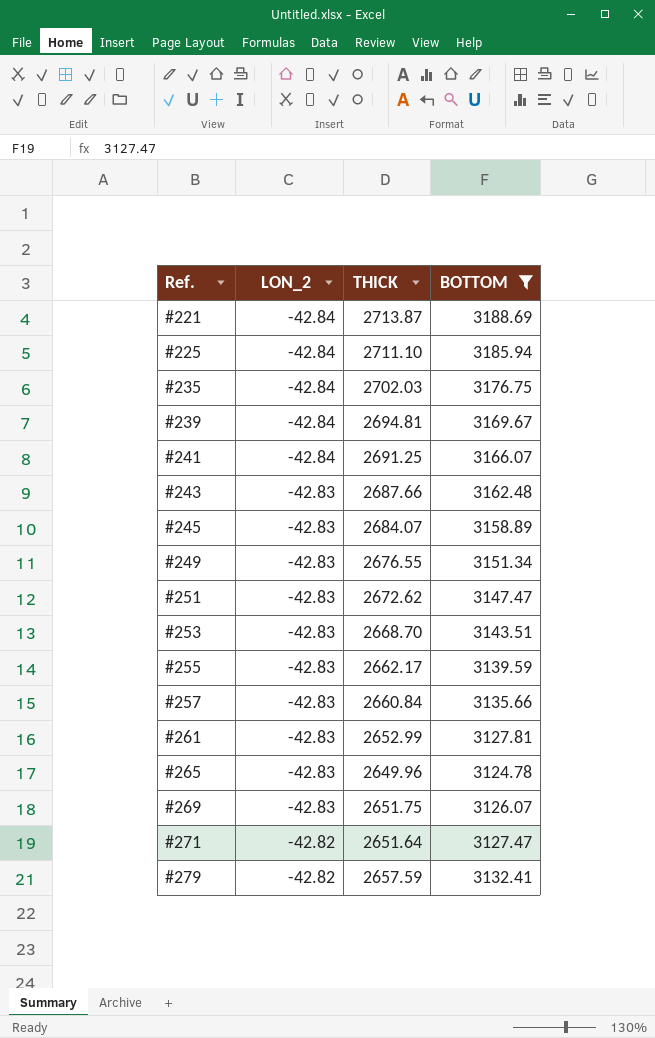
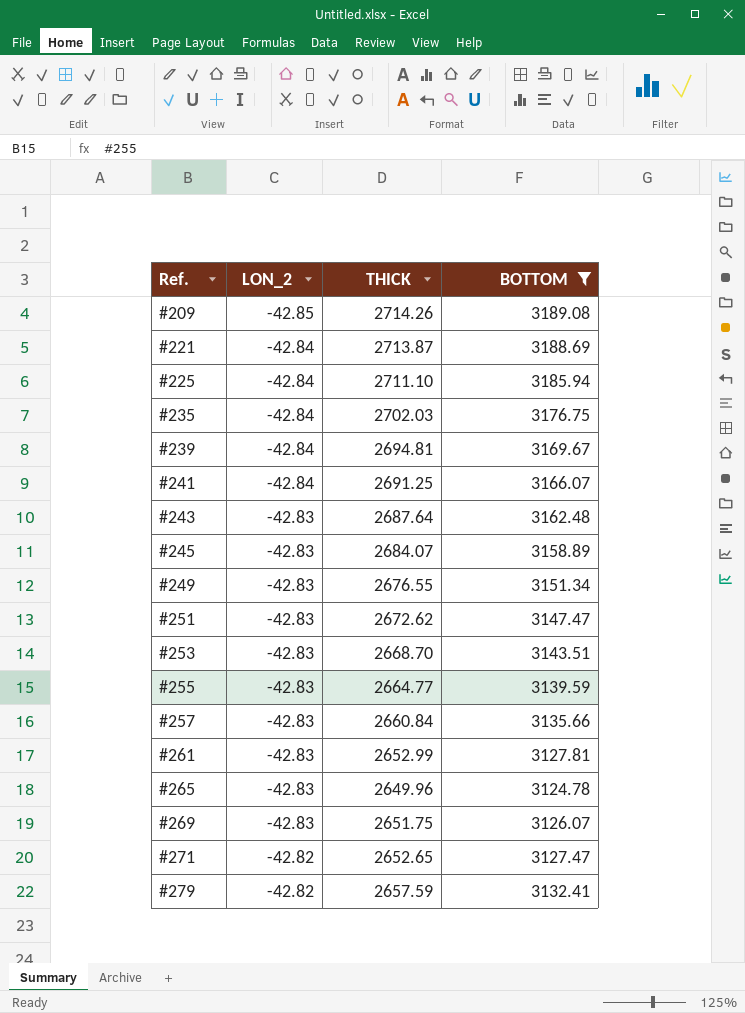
row #209: none -> -42.85 | 2714.26 | 3189.08
#243 | THICK: 2687.66 -> 2687.64
#255 | THICK: 2662.17 -> 2664.77
#271 | THICK: 2651.64 -> 2652.65

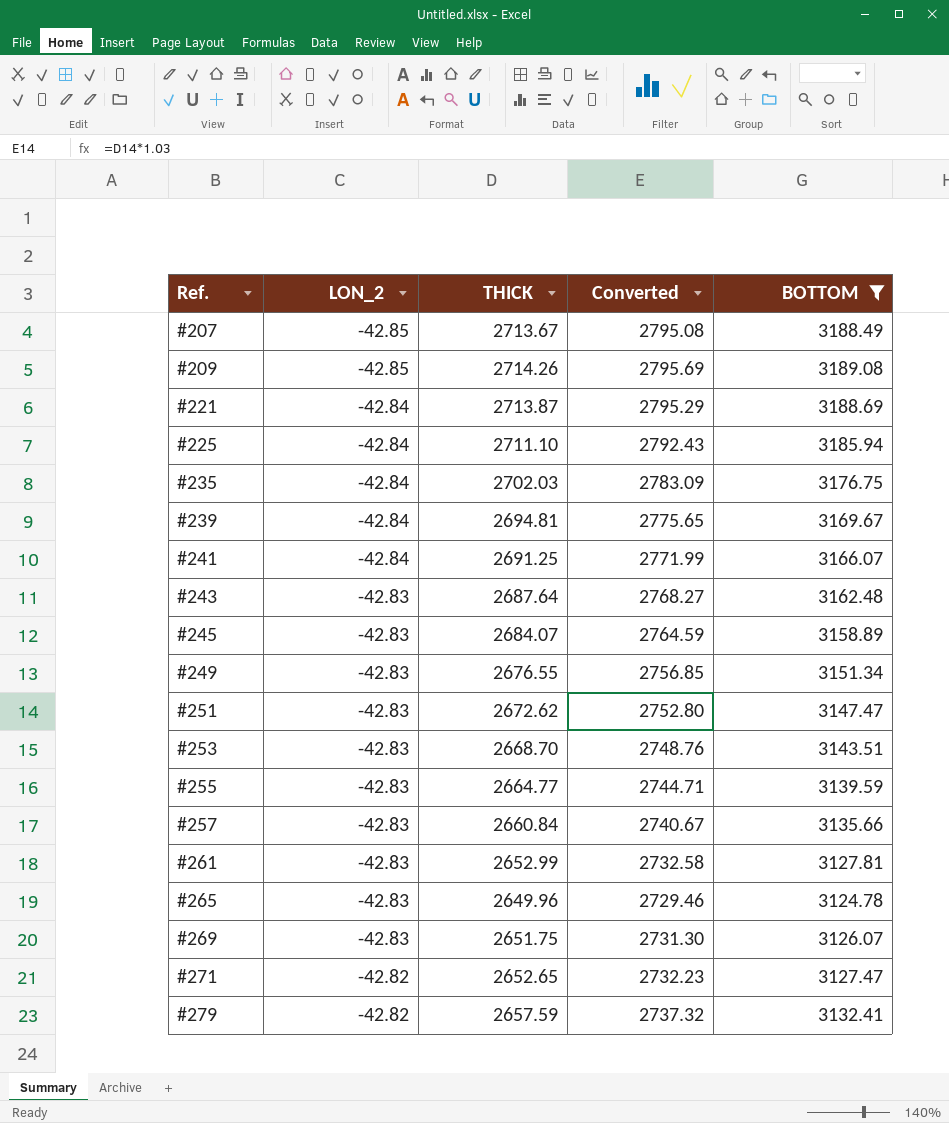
column Converted | formula: none -> [THICK] * 1.03
row #207: none -> -42.85 | 2713.67 | 2795.08 | 3188.49

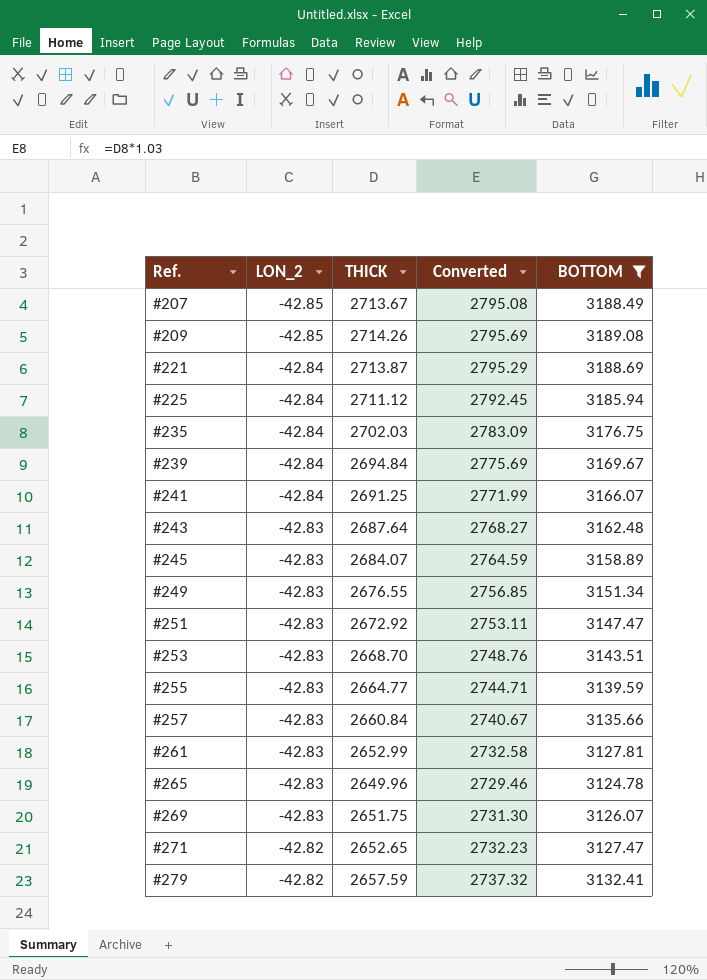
#225 | THICK: 2711.10 -> 2711.12
#225 | Converted: 2792.43 -> 2792.45
#239 | THICK: 2694.81 -> 2694.84
#239 | Converted: 2775.65 -> 2775.69
#251 | THICK: 2672.62 -> 2672.92
#251 | Converted: 2752.80 -> 2753.11

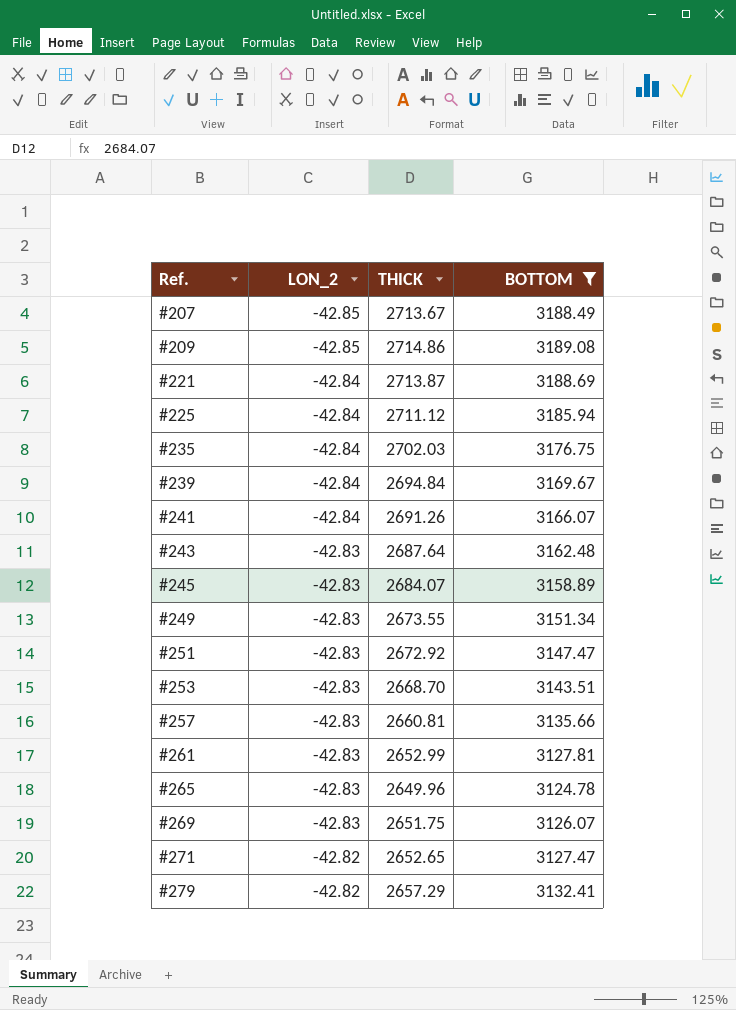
column Converted | formula: [THICK] * 1.03 -> none
row #255: -42.83 | 2664.77 | 2744.71 | 3139.59 -> none
#209 | THICK: 2714.26 -> 2714.86
#241 | THICK: 2691.25 -> 2691.26
#249 | THICK: 2676.55 -> 2673.55
#257 | THICK: 2660.84 -> 2660.81
#279 | THICK: 2657.59 -> 2657.29

